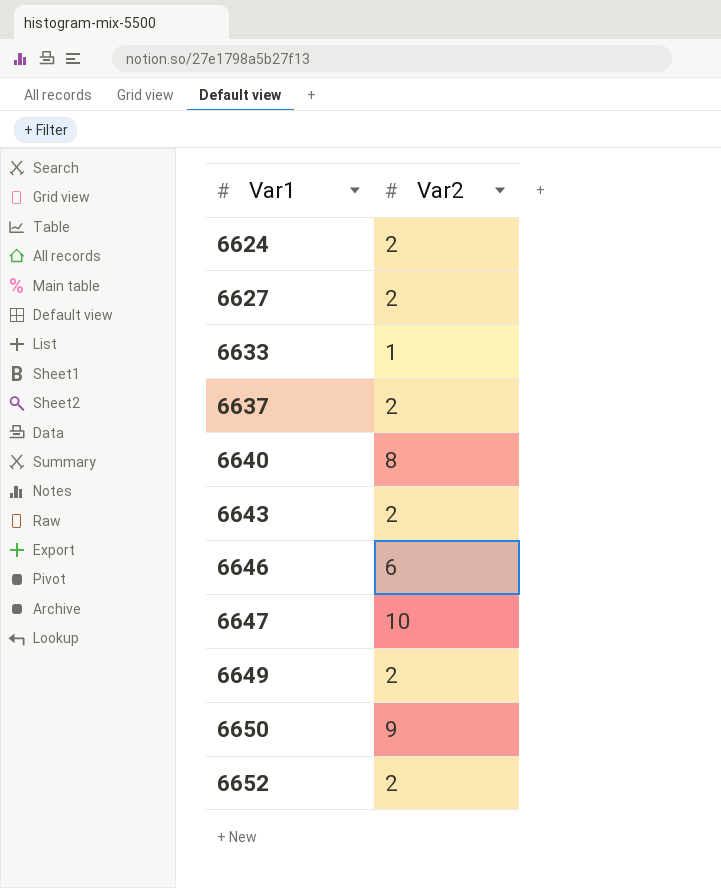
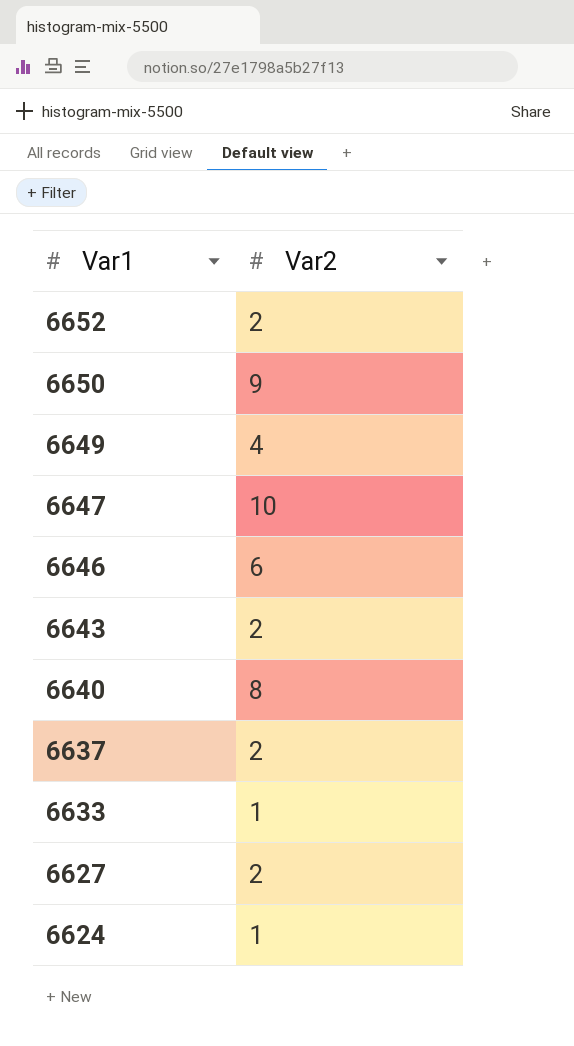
row order: Var1 ascending -> Var1 descending
6649 | Var2: 2 -> 4
6624 | Var2: 2 -> 1

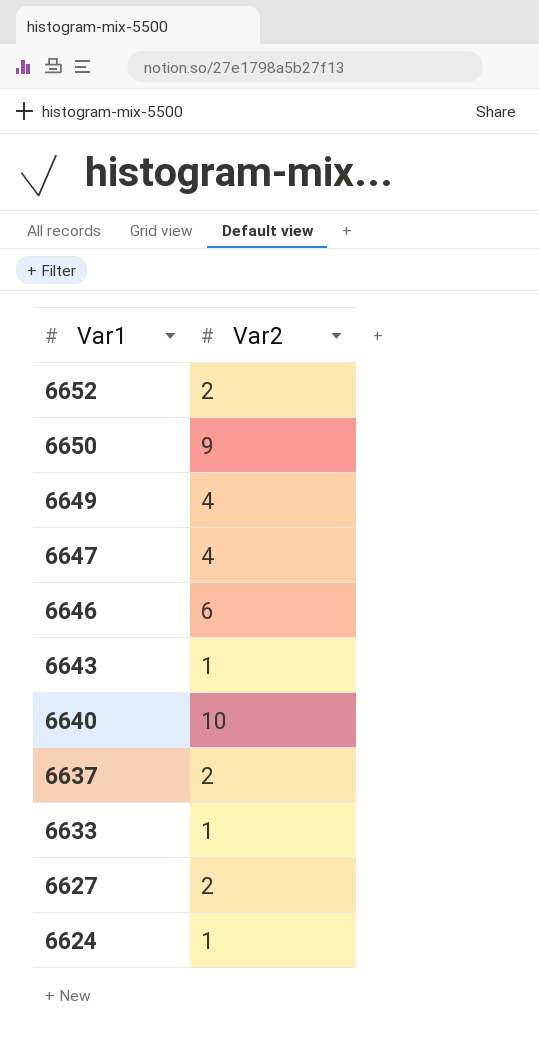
6647 | Var2: 10 -> 4
6643 | Var2: 2 -> 1
6640 | Var2: 8 -> 10

